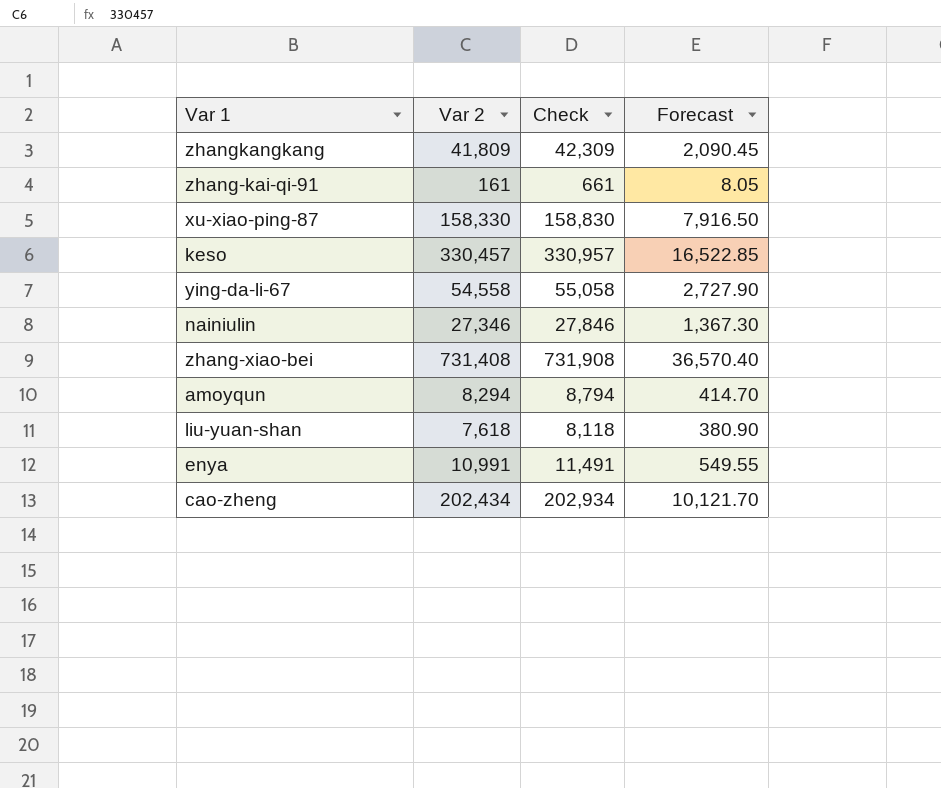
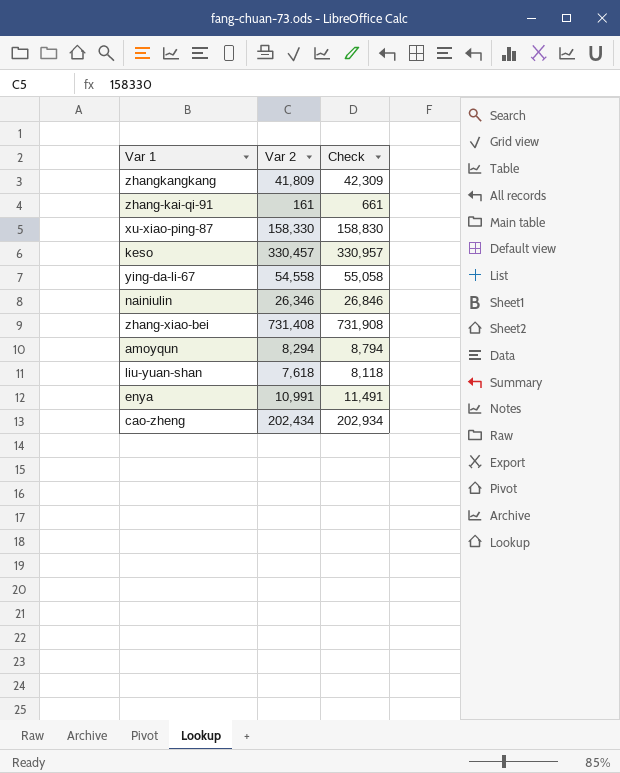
column Forecast | formula: [Var 2] * 0.05 -> none
nainiulin | Var 2: 27,346 -> 26,346
nainiulin | Check: 27,846 -> 26,846

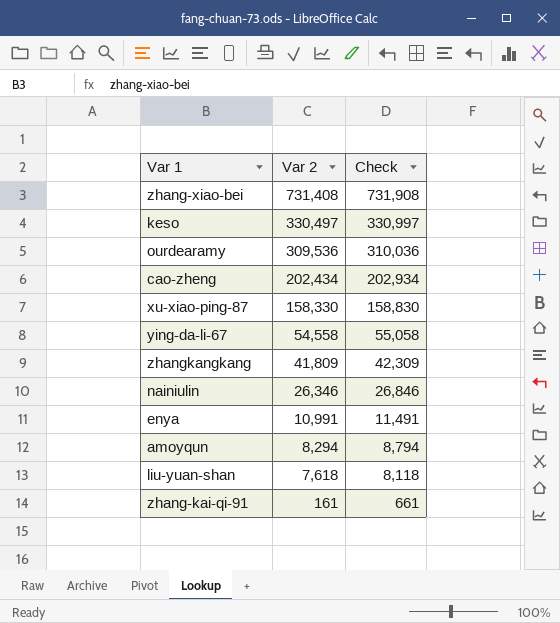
row order: none -> Var 2 descending
keso | Var 2: 330,457 -> 330,497
keso | Check: 330,957 -> 330,997
row ourdearamy: none -> 309,536 | 310,036

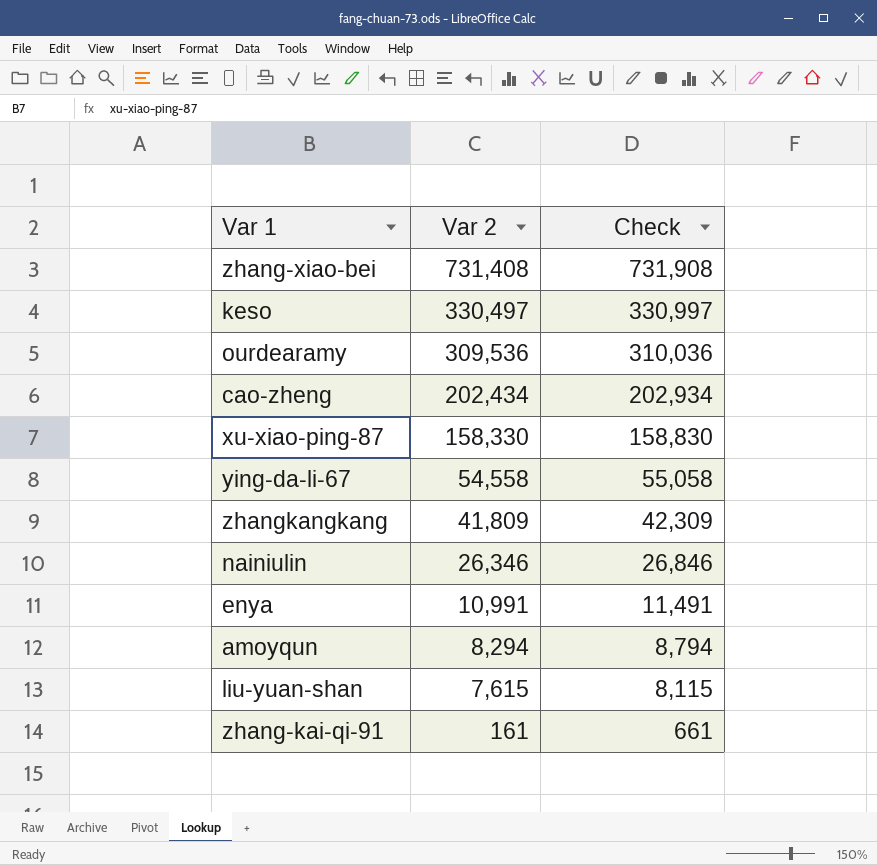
liu-yuan-shan | Var 2: 7,618 -> 7,615
liu-yuan-shan | Check: 8,118 -> 8,115

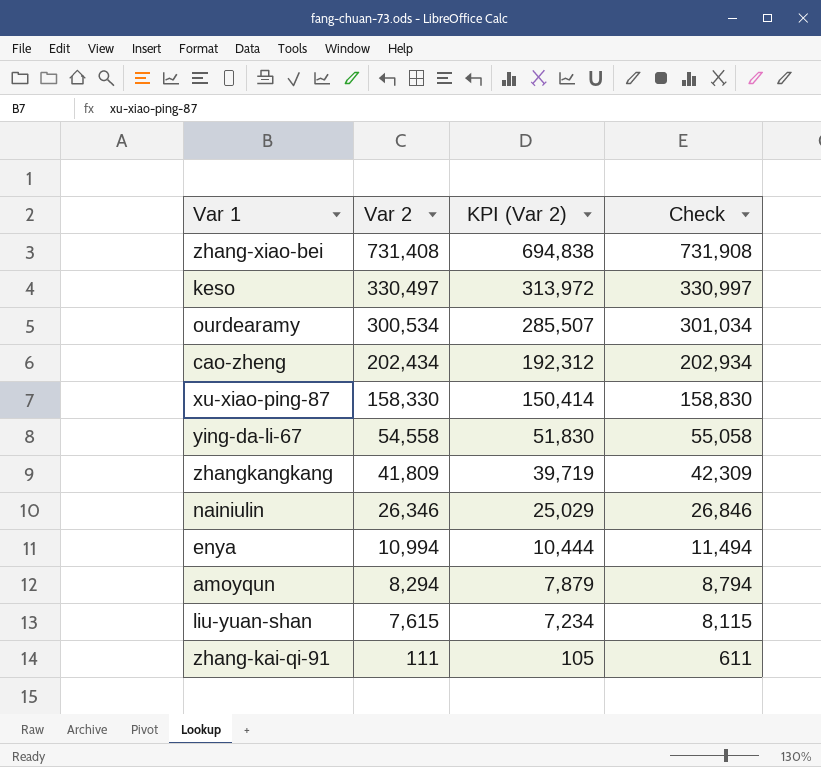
column KPI (Var 2) | formula: none -> [Var 2] * 0.95
ourdearamy | Var 2: 309,536 -> 300,534
ourdearamy | Check: 310,036 -> 301,034
enya | Var 2: 10,991 -> 10,994
enya | Check: 11,491 -> 11,494
zhang-kai-qi-91 | Var 2: 161 -> 111
zhang-kai-qi-91 | Check: 661 -> 611

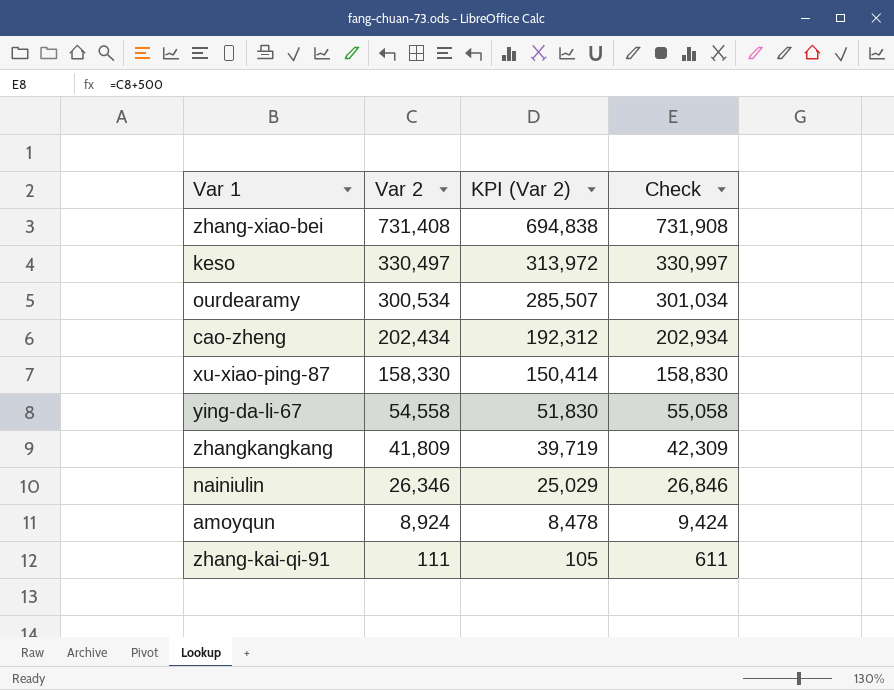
row enya: 10,994 | 10,444 | 11,494 -> none
row liu-yuan-shan: 7,615 | 7,234 | 8,115 -> none
amoyqun | Var 2: 8,294 -> 8,924
amoyqun | KPI (Var 2): 7,879 -> 8,478
amoyqun | Check: 8,794 -> 9,424

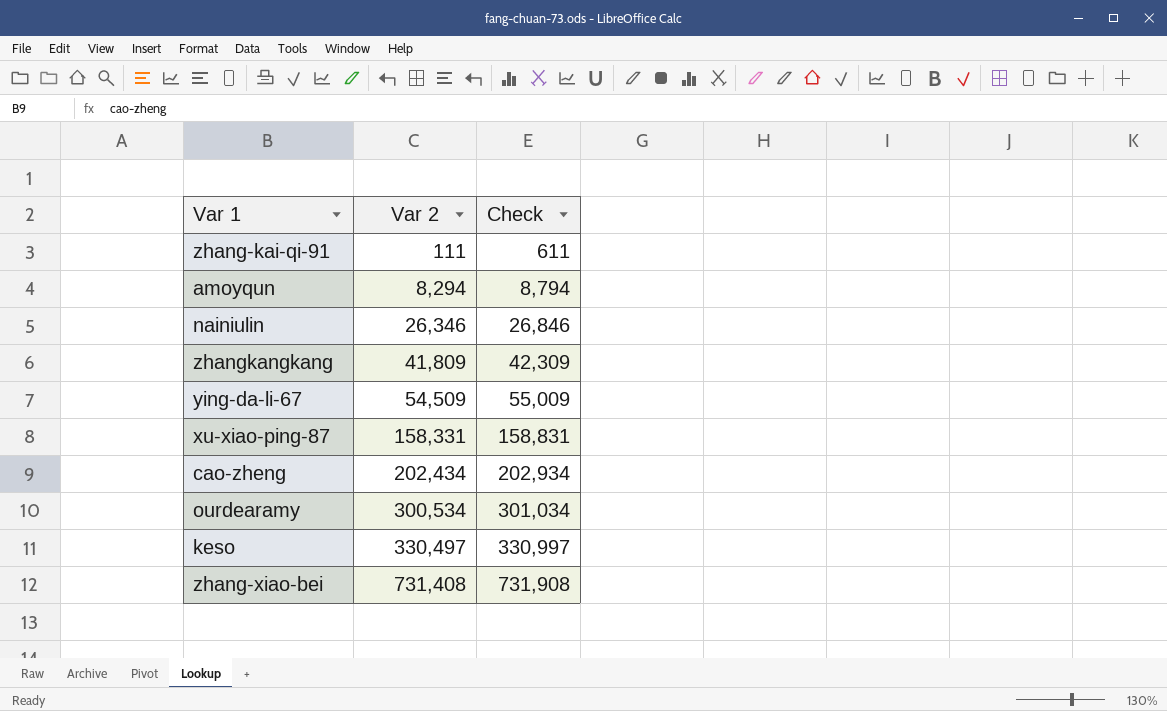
row order: Var 2 descending -> Var 2 ascending
column KPI (Var 2) | formula: [Var 2] * 0.95 -> none
amoyqun | Var 2: 8,924 -> 8,294
amoyqun | Check: 9,424 -> 8,794
ying-da-li-67 | Var 2: 54,558 -> 54,509
ying-da-li-67 | Check: 55,058 -> 55,009
xu-xiao-ping-87 | Var 2: 158,330 -> 158,331
xu-xiao-ping-87 | Check: 158,830 -> 158,831

